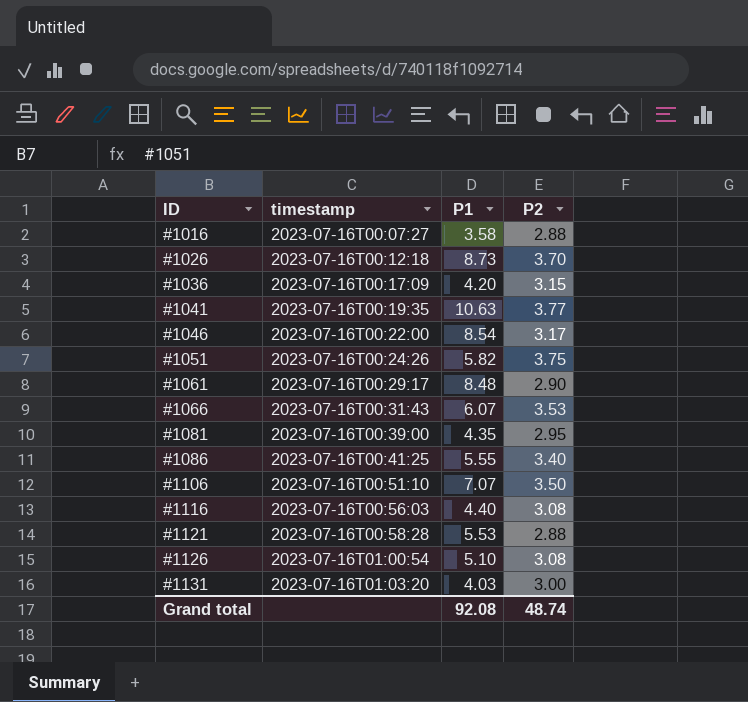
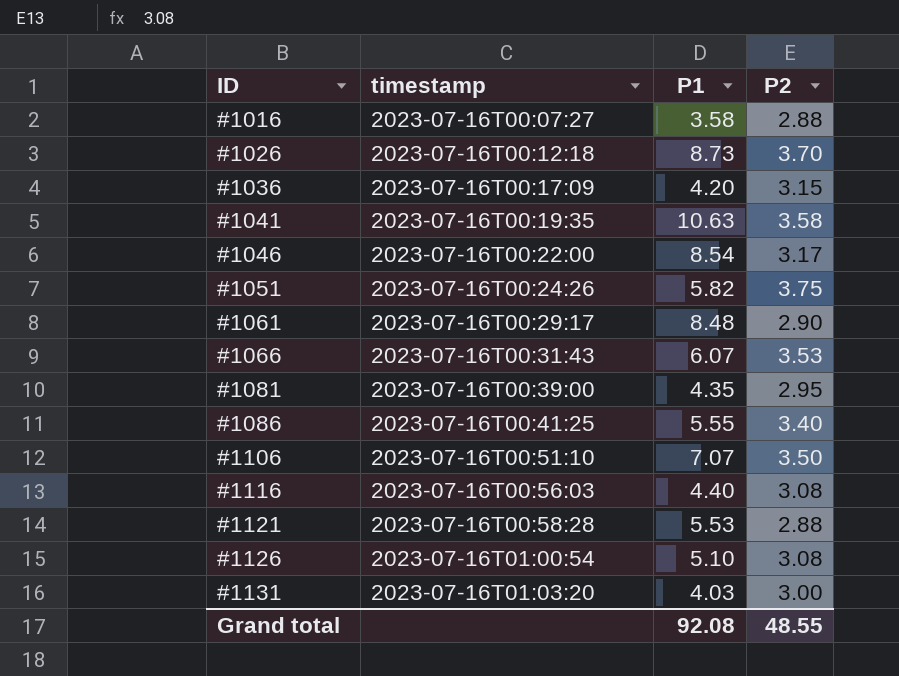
#1041 | P2: 3.77 -> 3.58
Grand total | P2: 48.74 -> 48.55

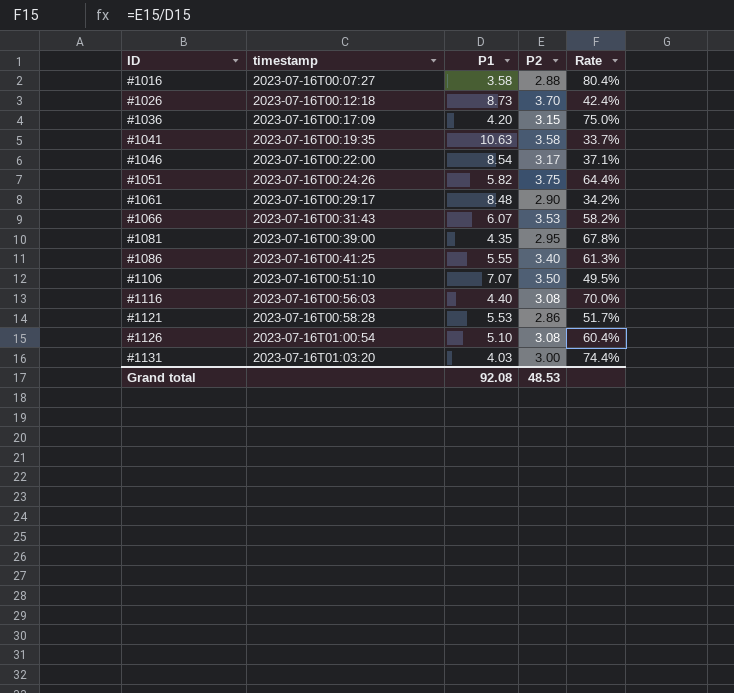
column Rate | formula: none -> [P2] / [P1]
#1121 | P2: 2.88 -> 2.86
Grand total | P2: 48.55 -> 48.53

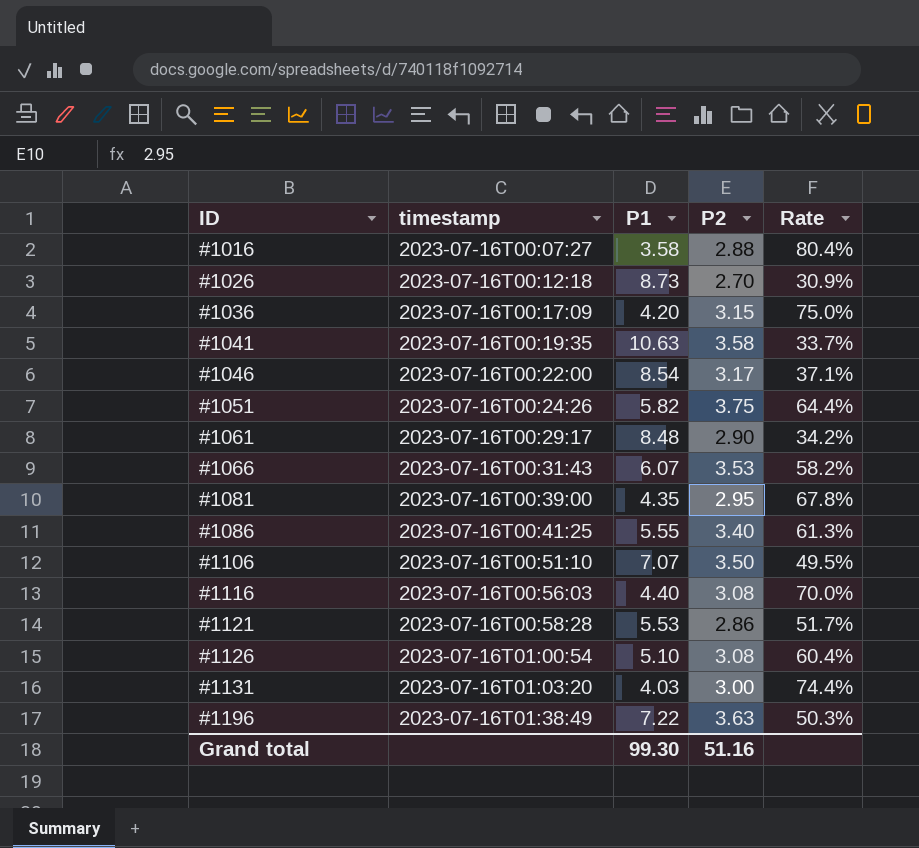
#1026 | P2: 3.70 -> 2.70
#1026 | Rate: 42.4% -> 30.9%
row #1196: none -> 2023-07-16T01:38:49 | 7.22 | 3.63 | 50.3%
Grand total | P1: 92.08 -> 99.30
Grand total | P2: 48.53 -> 51.16

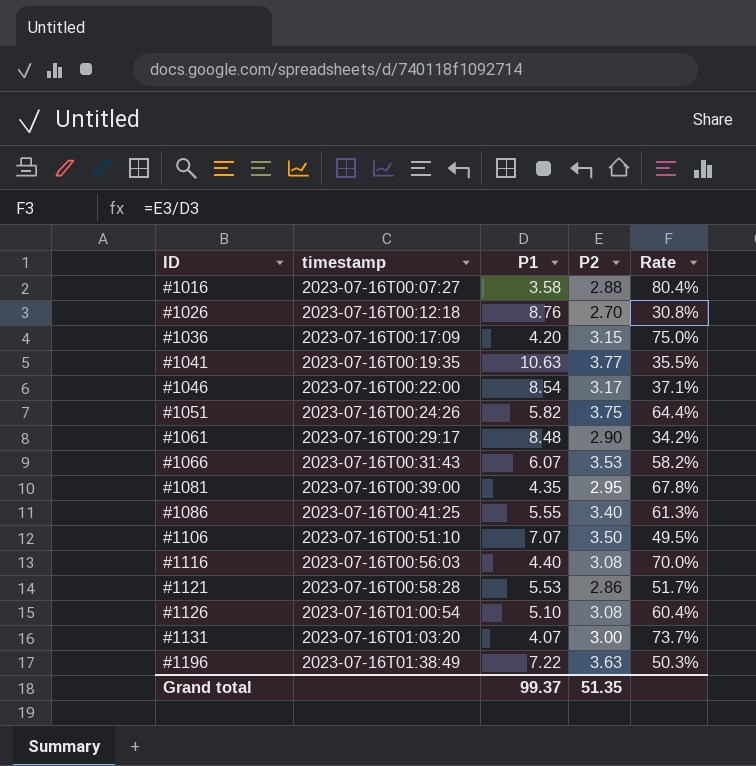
#1026 | P1: 8.73 -> 8.76
#1026 | Rate: 30.9% -> 30.8%
#1041 | P2: 3.58 -> 3.77
#1041 | Rate: 33.7% -> 35.5%
#1131 | P1: 4.03 -> 4.07
#1131 | Rate: 74.4% -> 73.7%
Grand total | P1: 99.30 -> 99.37
Grand total | P2: 51.16 -> 51.35

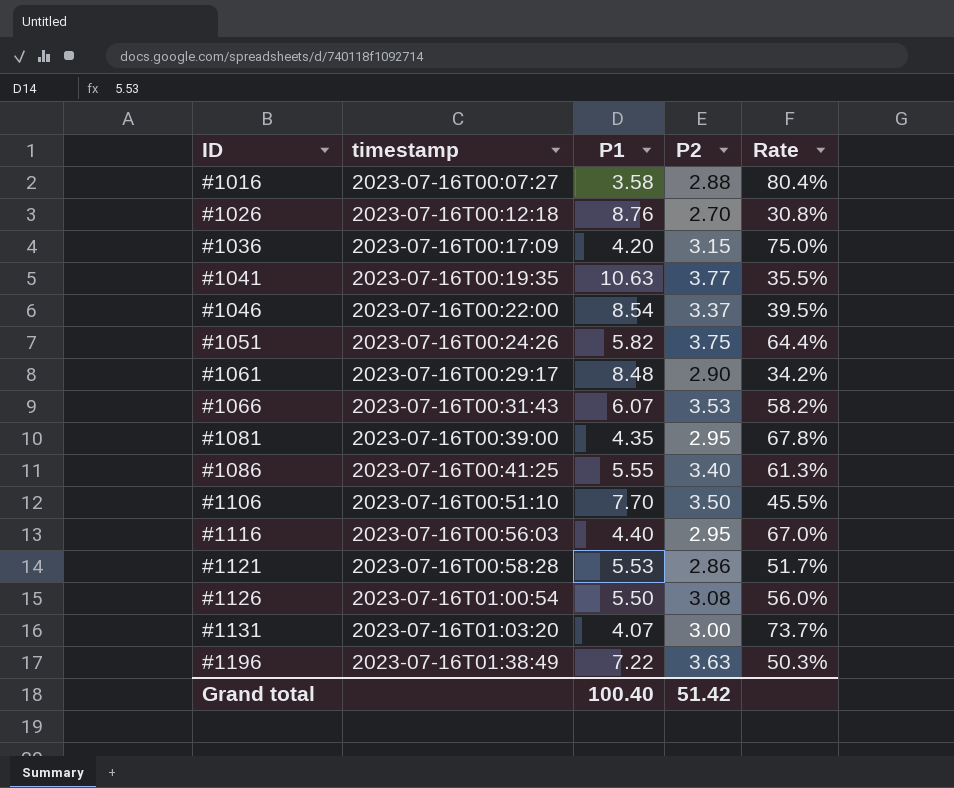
#1046 | P2: 3.17 -> 3.37
#1046 | Rate: 37.1% -> 39.5%
#1106 | P1: 7.07 -> 7.70
#1106 | Rate: 49.5% -> 45.5%
#1116 | P2: 3.08 -> 2.95
#1116 | Rate: 70.0% -> 67.0%
#1126 | P1: 5.10 -> 5.50
#1126 | Rate: 60.4% -> 56.0%
Grand total | P1: 99.37 -> 100.40
Grand total | P2: 51.35 -> 51.42

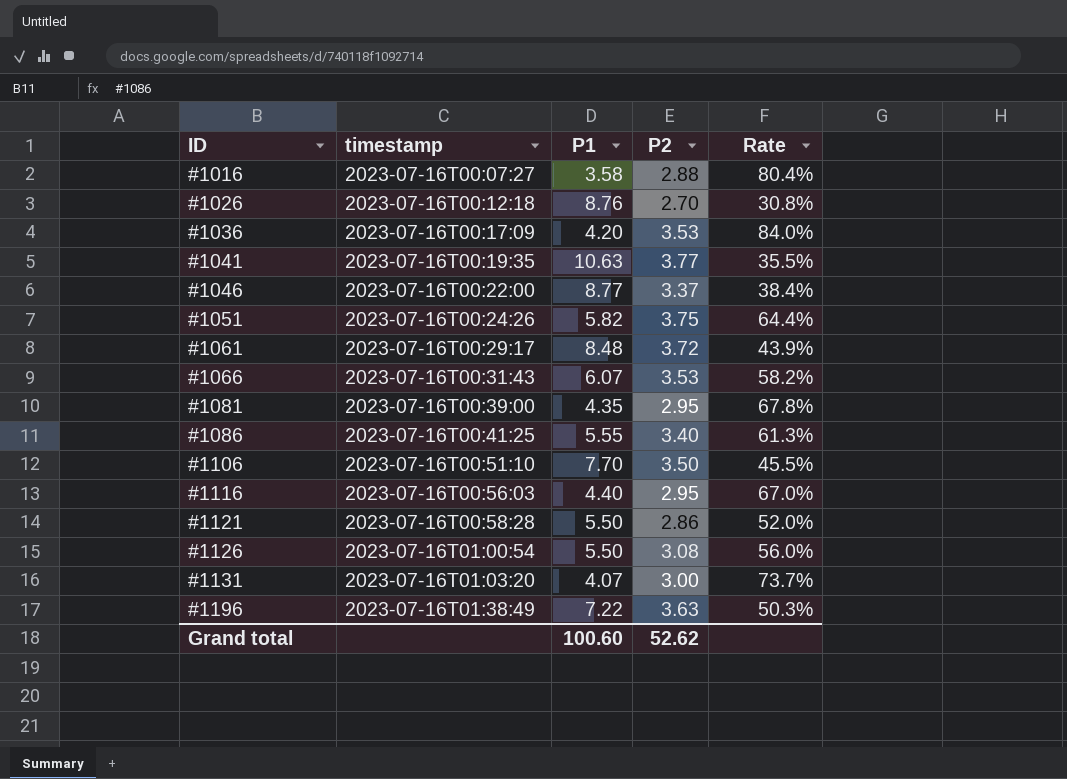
#1036 | P2: 3.15 -> 3.53
#1036 | Rate: 75.0% -> 84.0%
#1046 | P1: 8.54 -> 8.77
#1046 | Rate: 39.5% -> 38.4%
#1061 | P2: 2.90 -> 3.72
#1061 | Rate: 34.2% -> 43.9%
#1121 | P1: 5.53 -> 5.50
#1121 | Rate: 51.7% -> 52.0%
Grand total | P1: 100.40 -> 100.60
Grand total | P2: 51.42 -> 52.62

